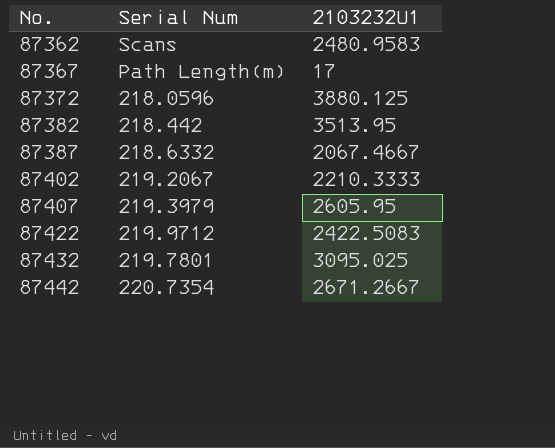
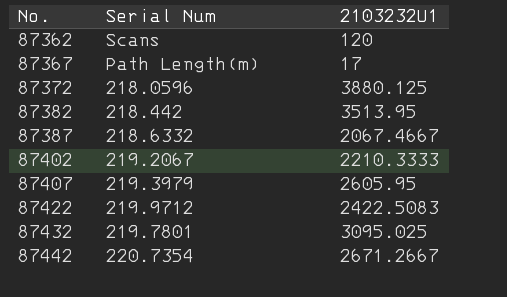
87362 | 2103232U1: 2480.9583 -> 120

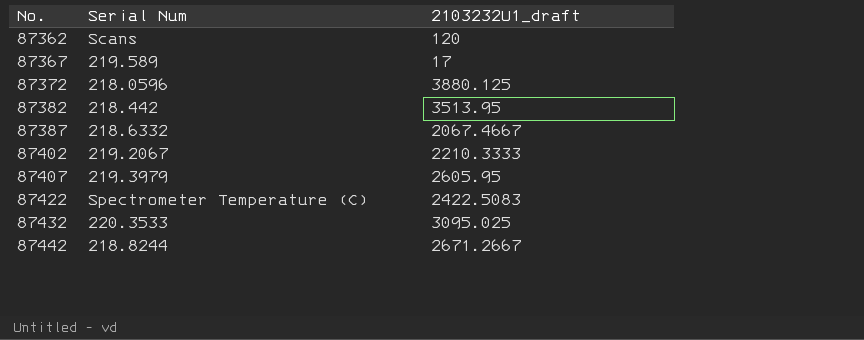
column name: 2103232U1 -> 2103232U1_draft
87367 | Serial Num: Path Length(m) -> 219.589
87422 | Serial Num: 219.9712 -> Spectrometer Temperature (C)
87432 | Serial Num: 219.7801 -> 220.3533
87442 | Serial Num: 220.7354 -> 218.8244

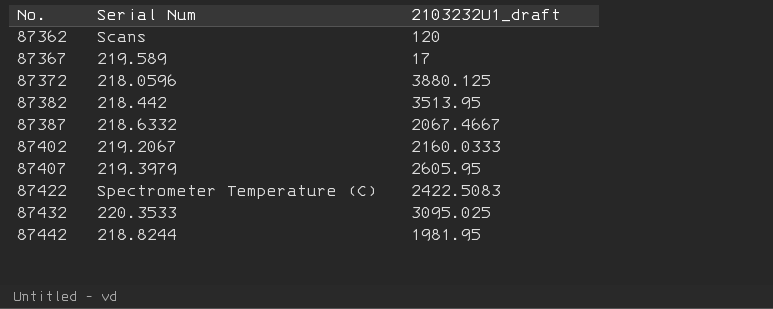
87402 | 2103232U1_draft: 2210.3333 -> 2160.0333
87442 | 2103232U1_draft: 2671.2667 -> 1981.95

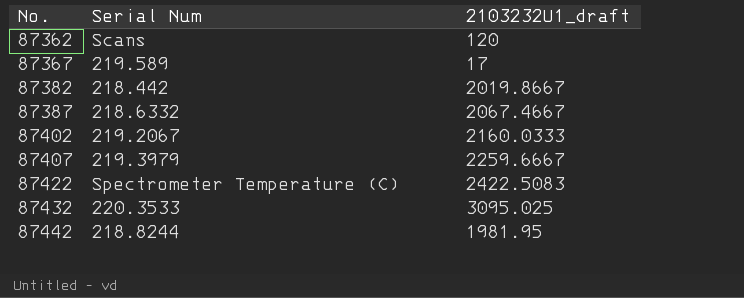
row 87372: 218.0596 | 3880.125 -> none
87382 | 2103232U1_draft: 3513.95 -> 2019.8667
87407 | 2103232U1_draft: 2605.95 -> 2259.6667

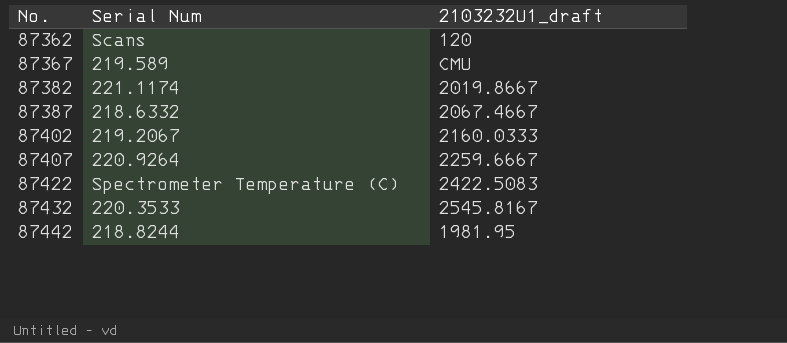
87367 | 2103232U1_draft: 17 -> CMU
87382 | Serial Num: 218.442 -> 221.1174
87407 | Serial Num: 219.3979 -> 220.9264
87432 | 2103232U1_draft: 3095.025 -> 2545.8167

